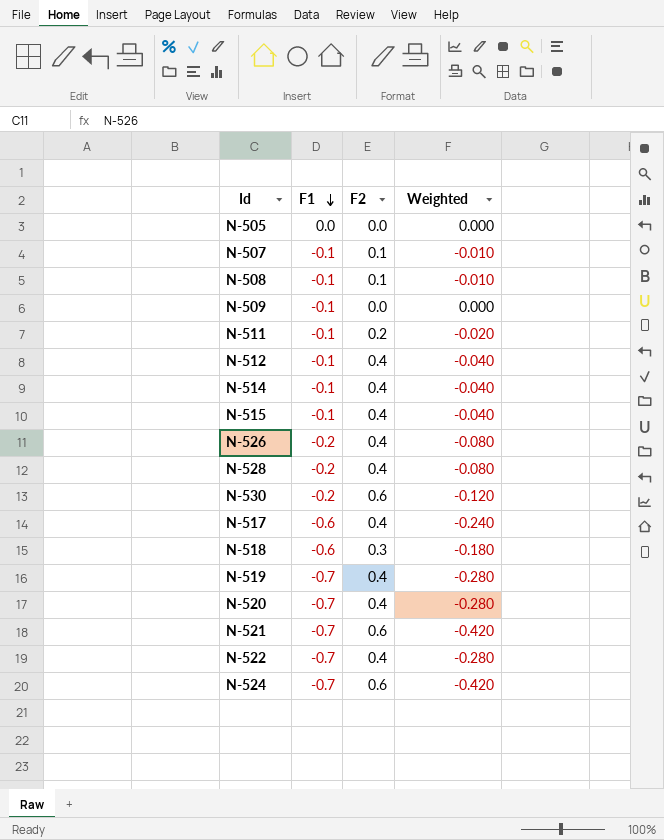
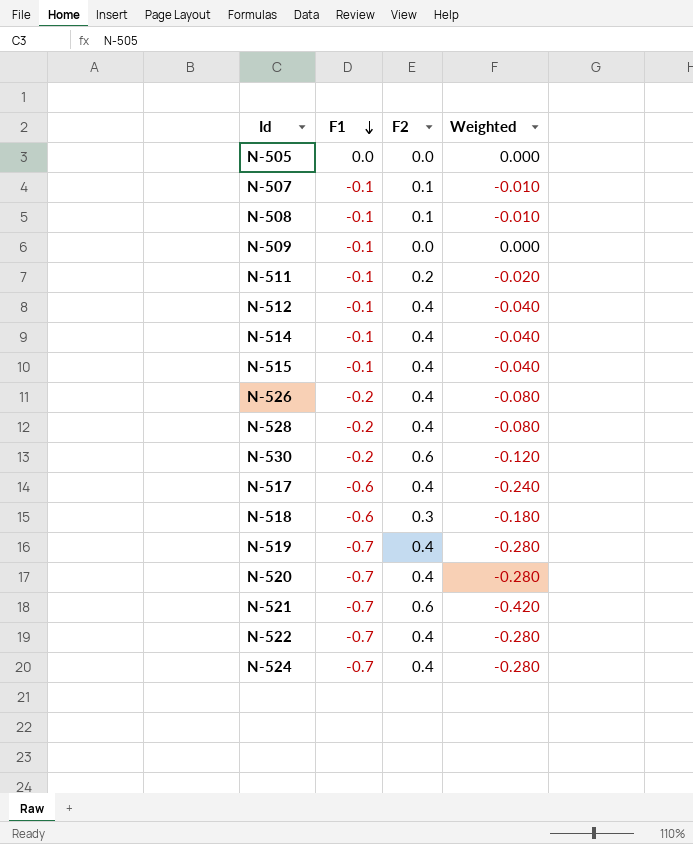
N-524 | F2: 0.6 -> 0.4
N-524 | Weighted: -0.420 -> -0.280

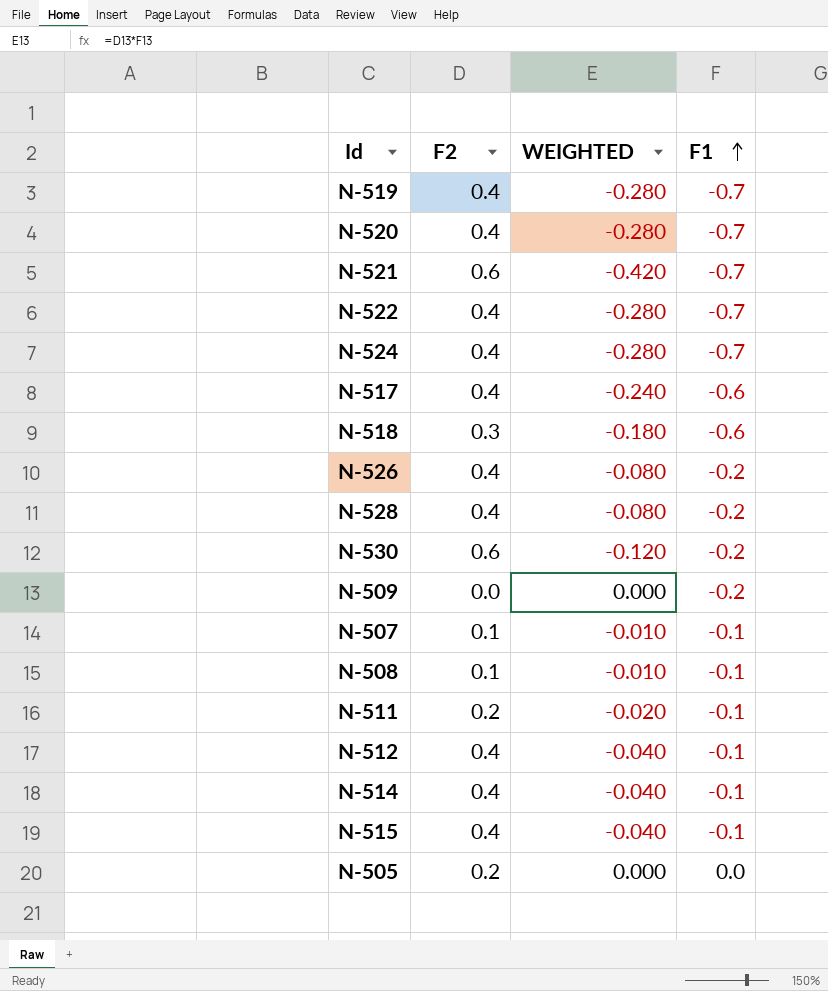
row order: F1 descending -> F1 ascending
column name: Weighted -> WEIGHTED
column F1 | position: 2 -> 4
N-509 | F1: -0.1 -> -0.2
N-505 | F2: 0.0 -> 0.2

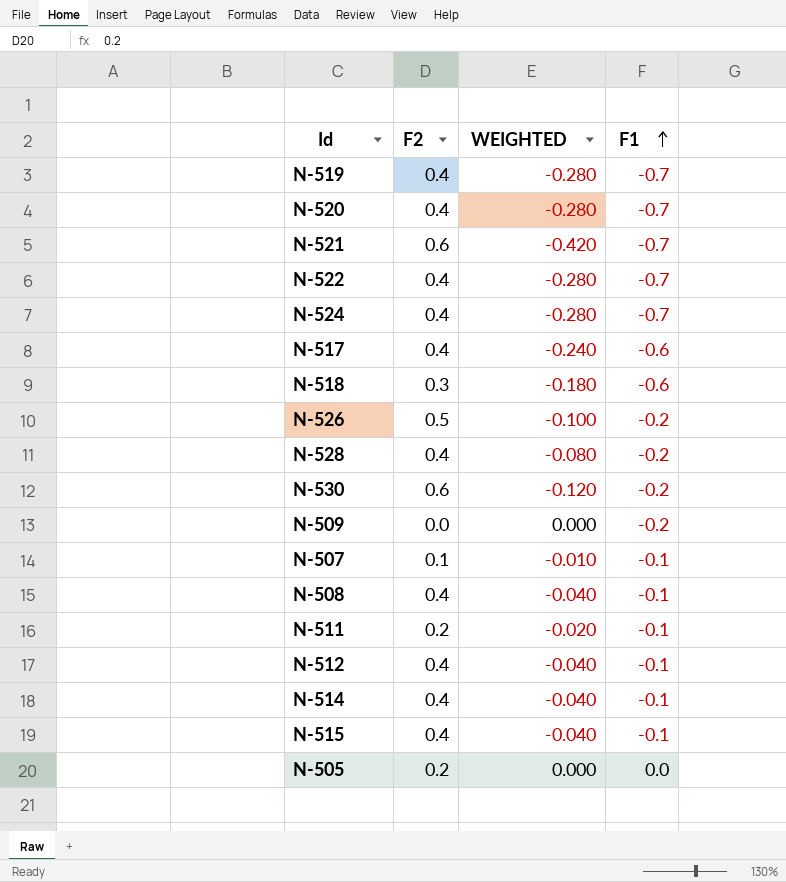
N-526 | F2: 0.4 -> 0.5
N-526 | WEIGHTED: -0.080 -> -0.100
N-508 | F2: 0.1 -> 0.4
N-508 | WEIGHTED: -0.010 -> -0.040

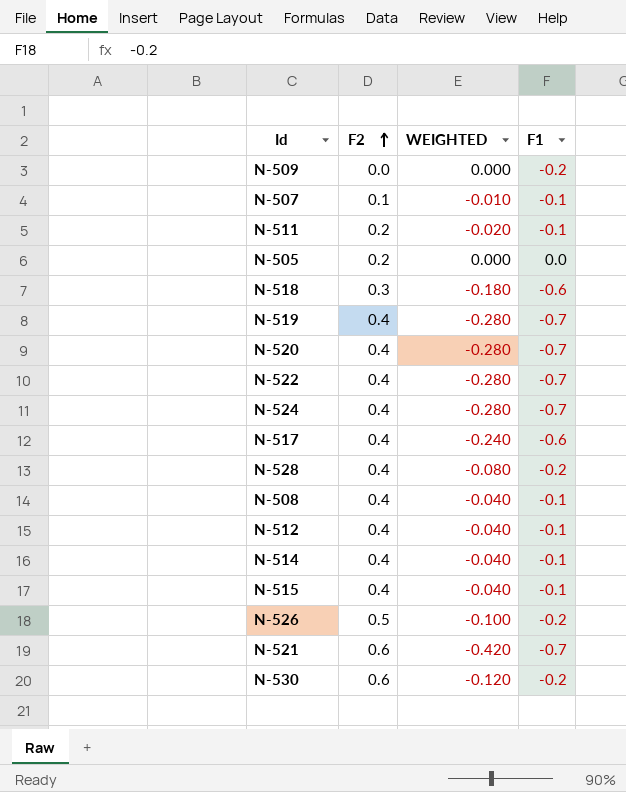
row order: F1 ascending -> F2 ascending

